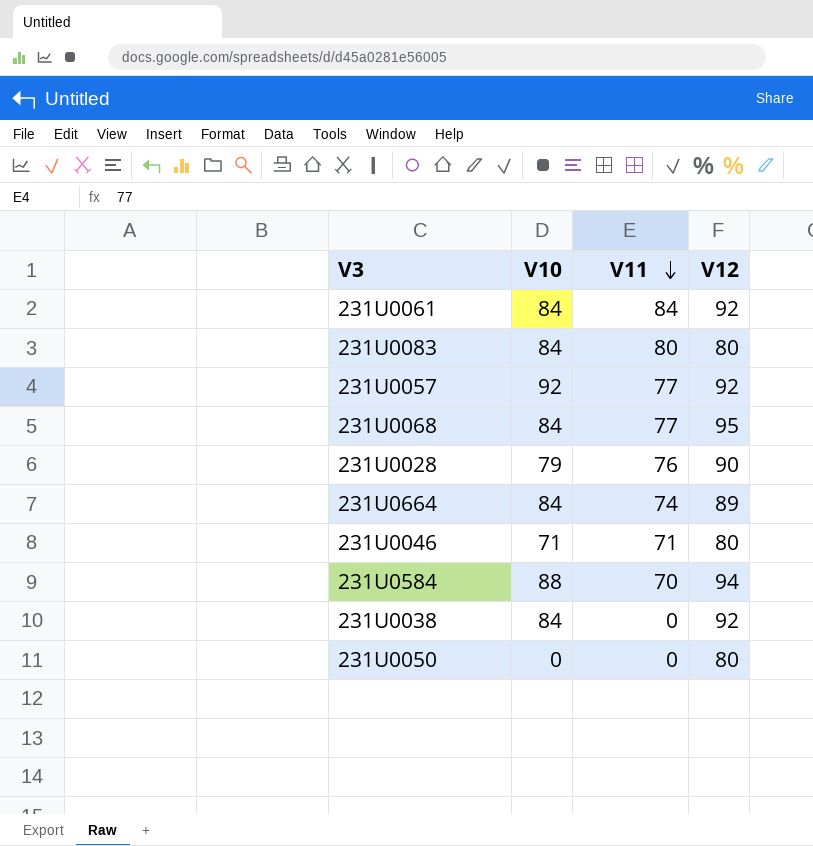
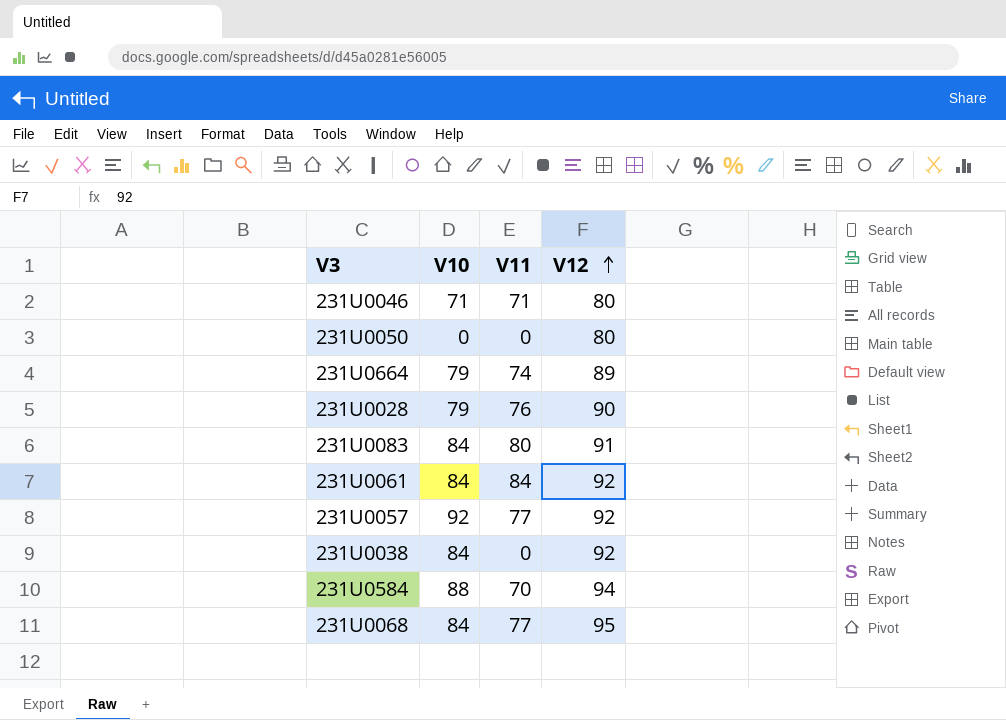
row order: V11 descending -> V12 ascending
231U0664 | V10: 84 -> 79
231U0083 | V12: 80 -> 91

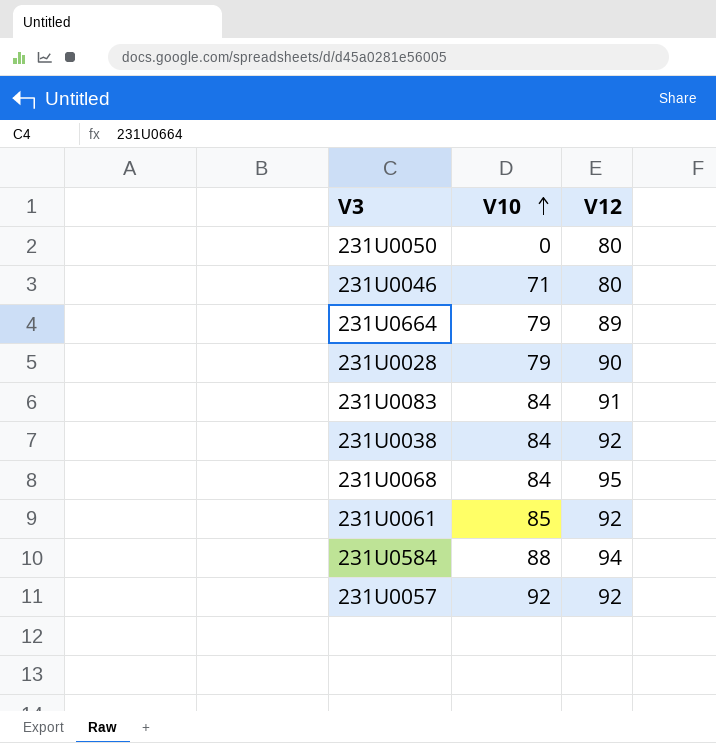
row order: V12 ascending -> V10 ascending
column V11 | position: 3 -> none
231U0061 | V10: 84 -> 85

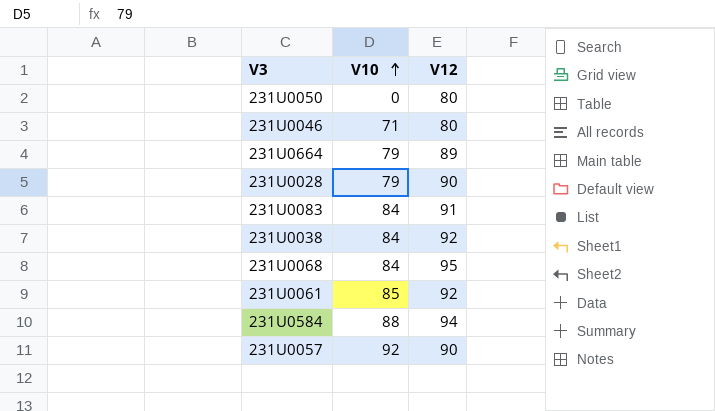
231U0057 | V12: 92 -> 90

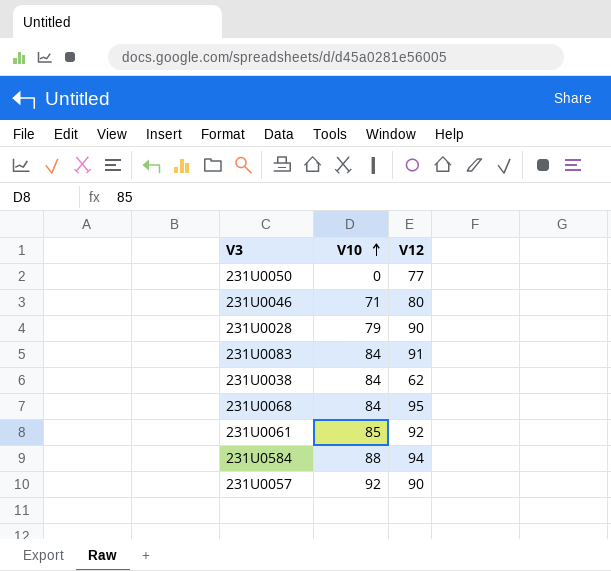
row 231U0664: 79 | 89 -> none
231U0050 | V12: 80 -> 77
231U0038 | V12: 92 -> 62

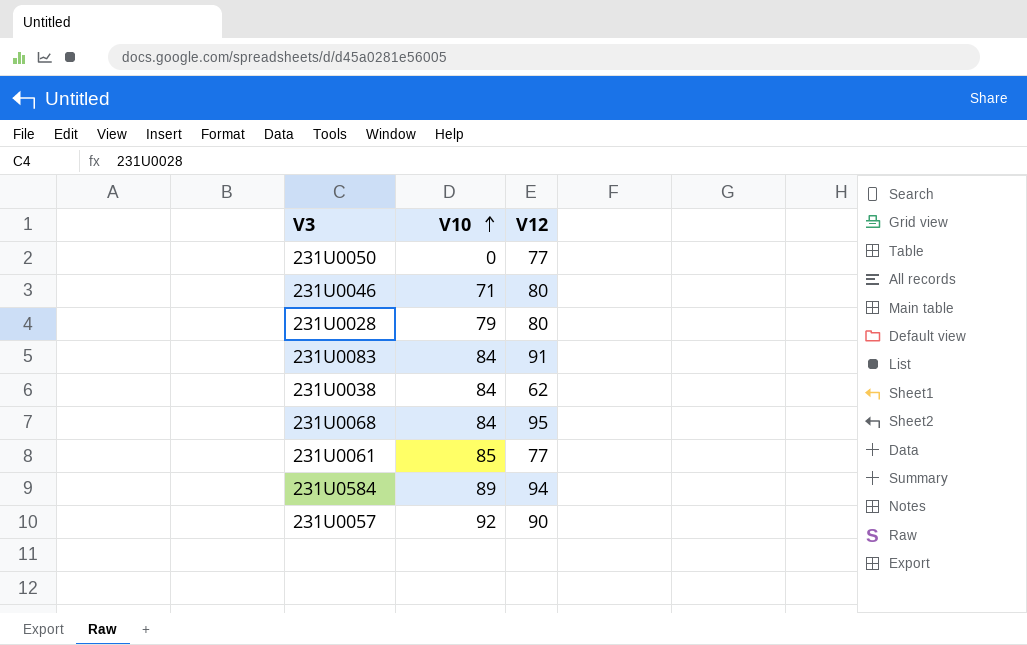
231U0028 | V12: 90 -> 80
231U0061 | V12: 92 -> 77
231U0584 | V10: 88 -> 89

